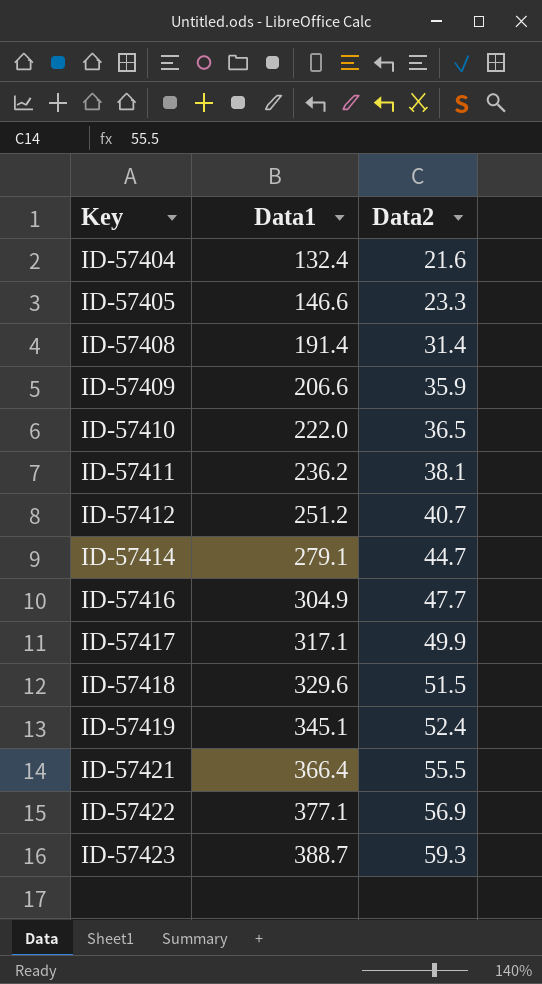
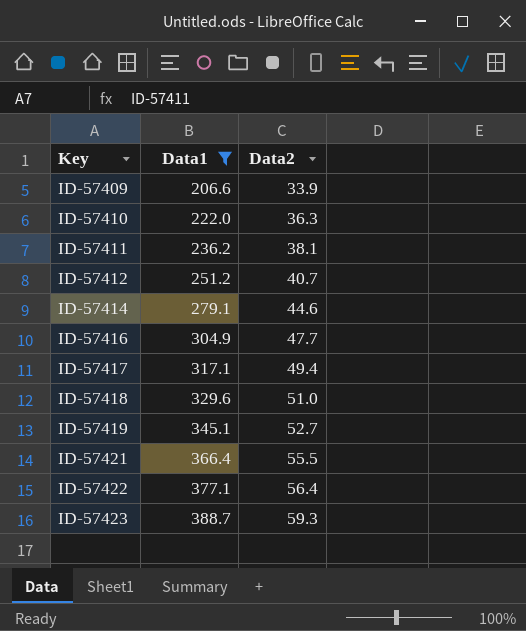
filter: none -> Data1 >= 206.6
ID-57409 | Data2: 35.9 -> 33.9
ID-57410 | Data2: 36.5 -> 36.3
ID-57414 | Data2: 44.7 -> 44.6
ID-57417 | Data2: 49.9 -> 49.4
ID-57418 | Data2: 51.5 -> 51.0
ID-57419 | Data2: 52.4 -> 52.7
ID-57422 | Data2: 56.9 -> 56.4

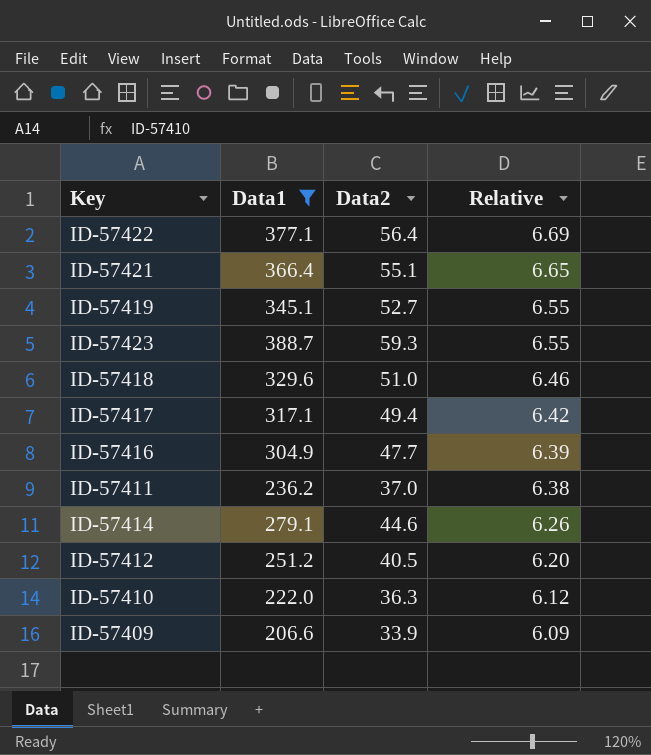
row order: Key ascending -> Relative descending
column Relative | formula: none -> [Data1] / [Data2]
ID-57421 | Data2: 55.5 -> 55.1
ID-57411 | Data2: 38.1 -> 37.0
ID-57412 | Data2: 40.7 -> 40.5

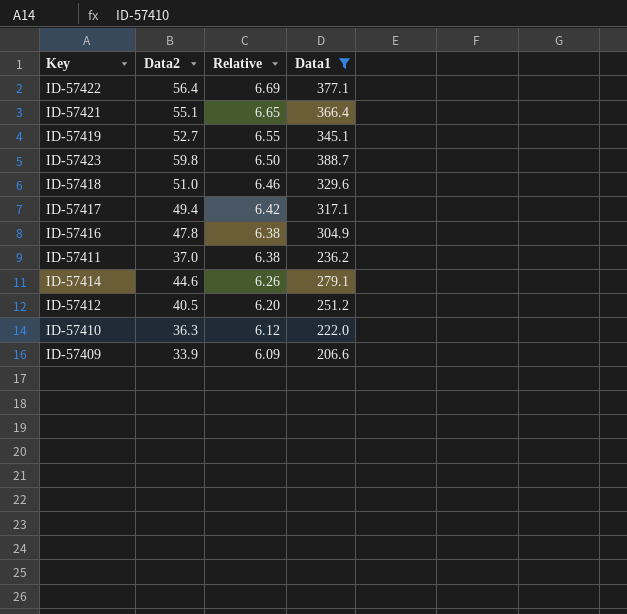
column Data1 | position: 2 -> 4
ID-57423 | Data2: 59.3 -> 59.8
ID-57423 | Relative: 6.55 -> 6.50
ID-57416 | Data2: 47.7 -> 47.8
ID-57416 | Relative: 6.39 -> 6.38

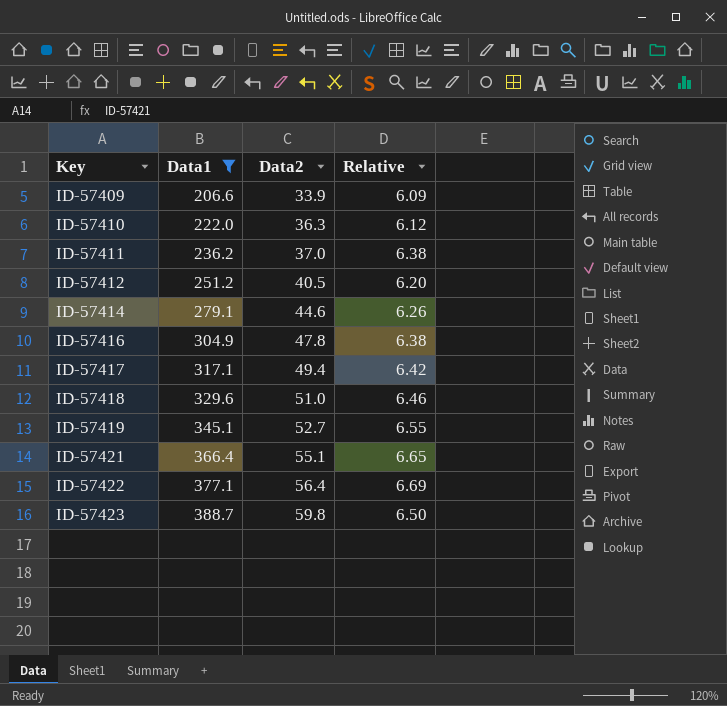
row order: Relative descending -> Key ascending
column Data1 | position: 4 -> 2

